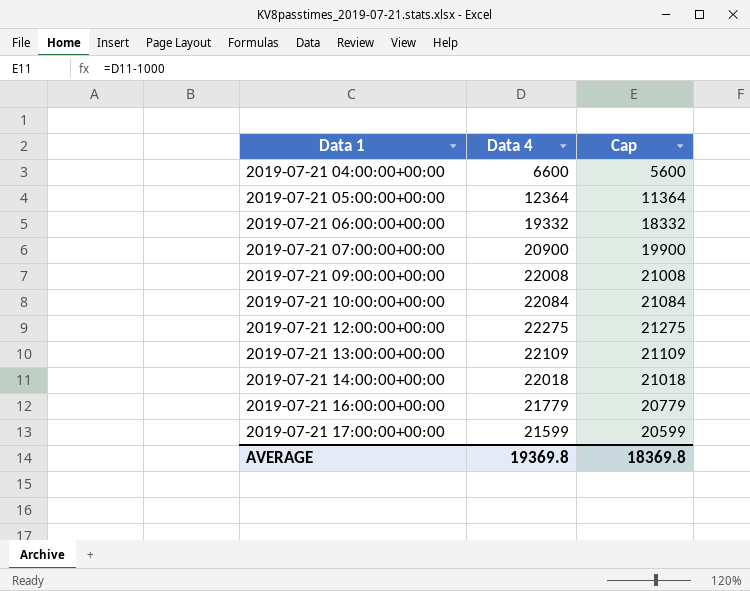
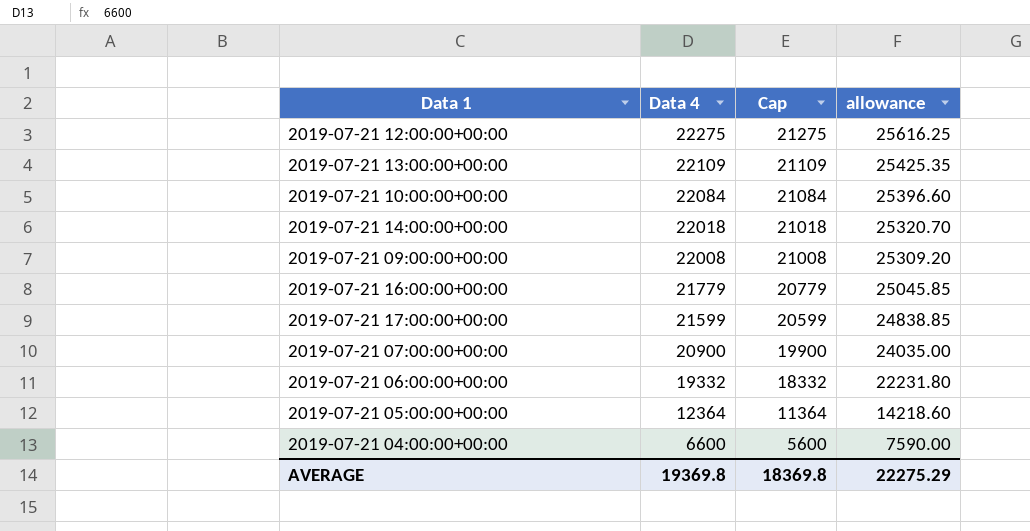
row order: Data 1 ascending -> Data 4 descending
column allowance | formula: none -> [Data 4] * 1.15

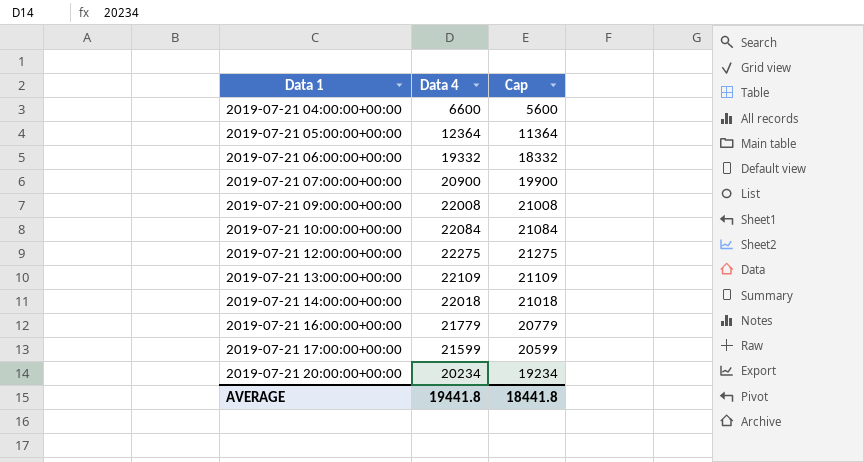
row order: Data 4 descending -> Data 1 ascending
column allowance | formula: [Data 4] * 1.15 -> none
row 2019-07-21 20:00:00+00:00: none -> 20234 | 19234
AVERAGE | Data 4: 19369.8 -> 19441.8
AVERAGE | Cap: 18369.8 -> 18441.8

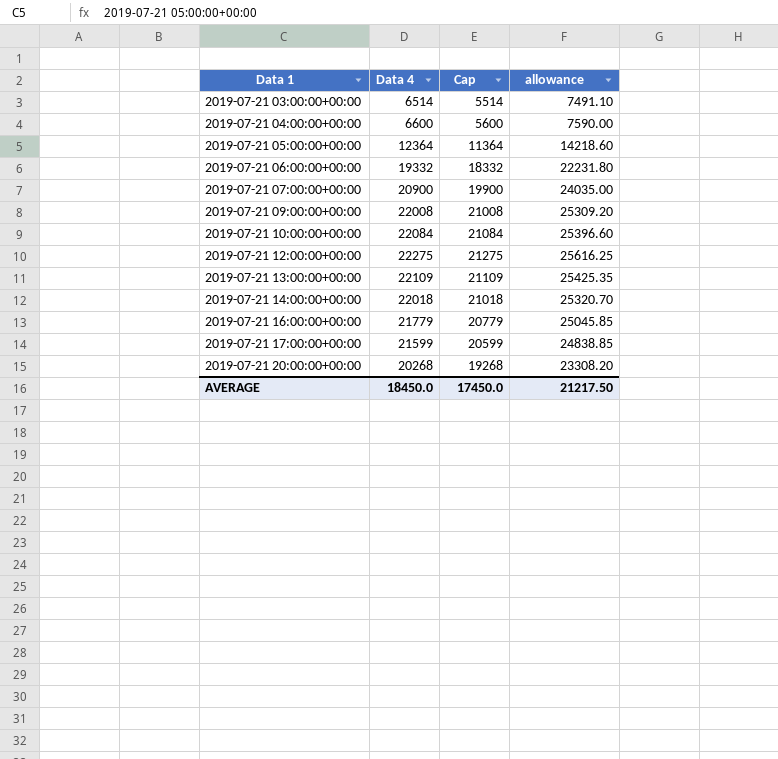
column allowance | formula: none -> [Data 4] * 1.15
row 2019-07-21 03:00:00+00:00: none -> 6514 | 5514 | 7491.10
2019-07-21 20:00:00+00:00 | Data 4: 20234 -> 20268
2019-07-21 20:00:00+00:00 | Cap: 19234 -> 19268
AVERAGE | Data 4: 19441.8 -> 18450.0
AVERAGE | Cap: 18441.8 -> 17450.0

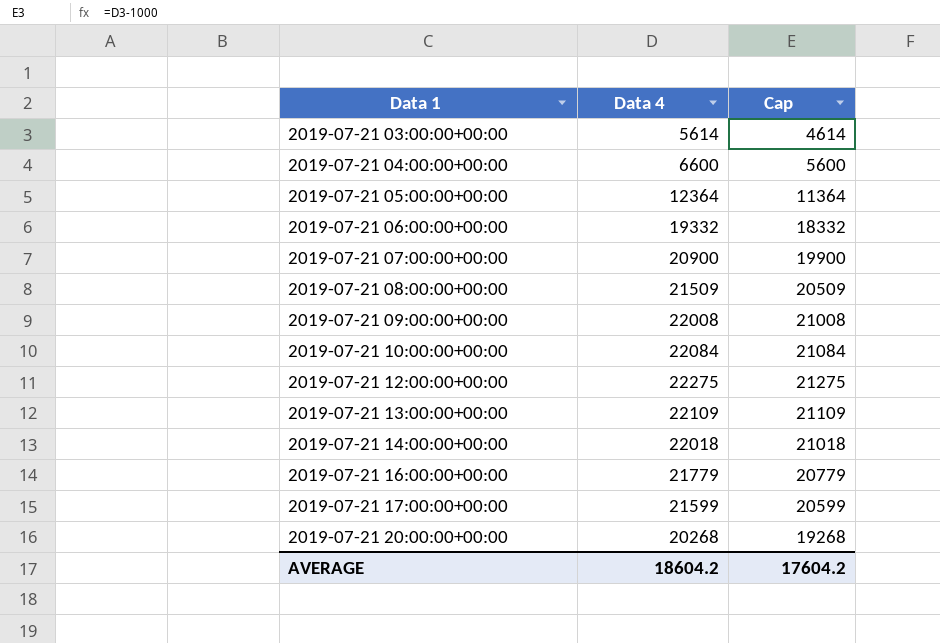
column allowance | formula: [Data 4] * 1.15 -> none
2019-07-21 03:00:00+00:00 | Data 4: 6514 -> 5614
2019-07-21 03:00:00+00:00 | Cap: 5514 -> 4614
row 2019-07-21 08:00:00+00:00: none -> 21509 | 20509
AVERAGE | Data 4: 18450.0 -> 18604.2
AVERAGE | Cap: 17450.0 -> 17604.2

